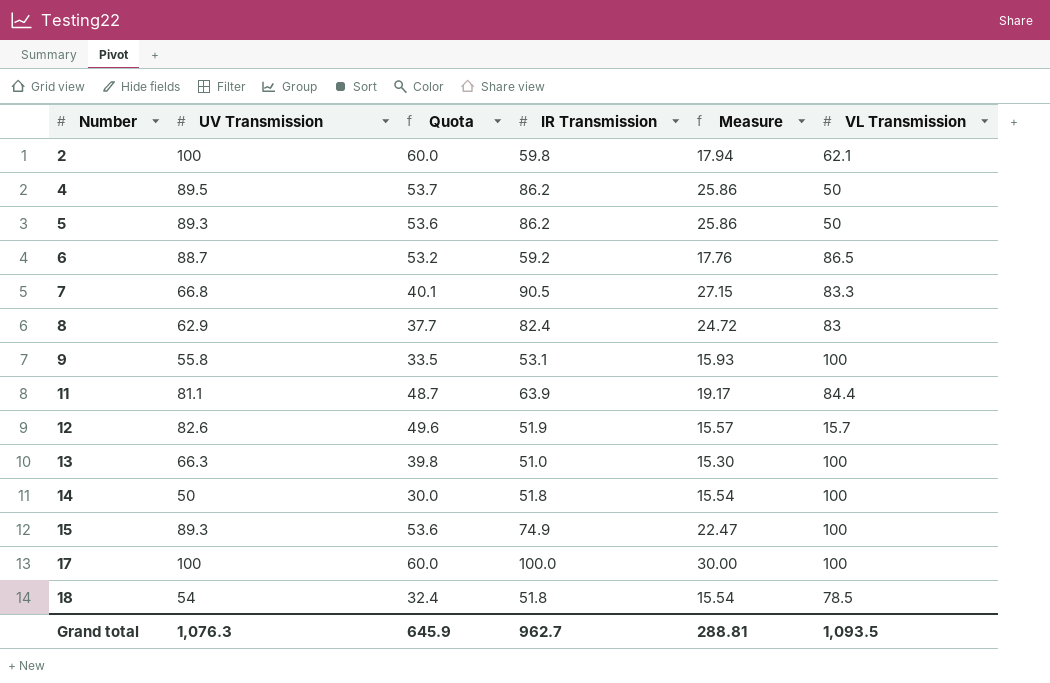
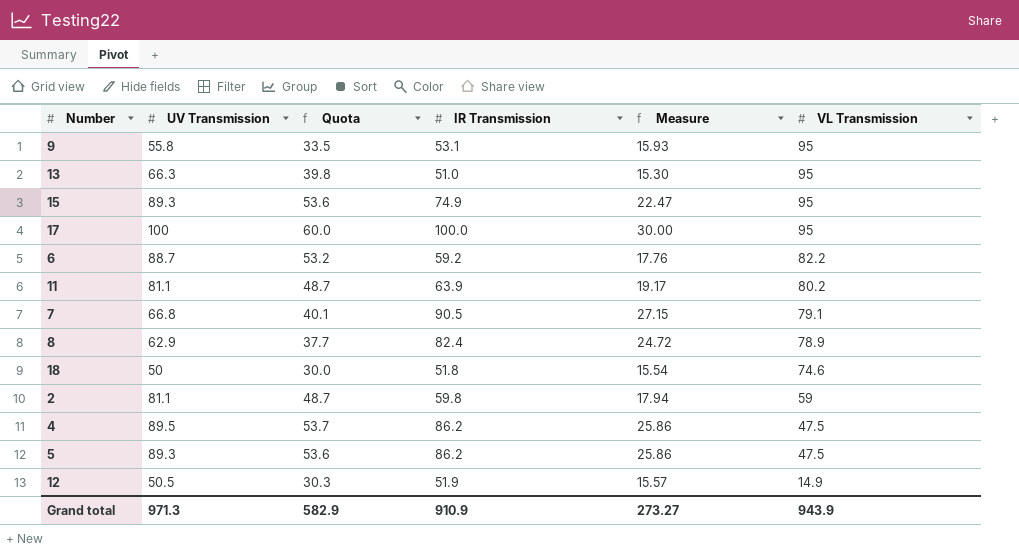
row order: Number ascending -> VL Transmission descending
row 14: 50 | 30.0 | 51.8 | 15.54 | 100 -> none
9 | VL Transmission: 100 -> 95
13 | VL Transmission: 100 -> 95
15 | VL Transmission: 100 -> 95
17 | VL Transmission: 100 -> 95
6 | VL Transmission: 86.5 -> 82.2
11 | VL Transmission: 84.4 -> 80.2
7 | VL Transmission: 83.3 -> 79.1
8 | VL Transmission: 83 -> 78.9
18 | UV Transmission: 54 -> 50
18 | Quota: 32.4 -> 30.0
18 | VL Transmission: 78.5 -> 74.6
2 | UV Transmission: 100 -> 81.1
2 | Quota: 60.0 -> 48.7
2 | VL Transmission: 62.1 -> 59
4 | VL Transmission: 50 -> 47.5
5 | VL Transmission: 50 -> 47.5
12 | UV Transmission: 82.6 -> 50.5
12 | Quota: 49.6 -> 30.3
12 | VL Transmission: 15.7 -> 14.9
Grand total | UV Transmission: 1,076.3 -> 971.3
Grand total | Quota: 645.9 -> 582.9
Grand total | IR Transmission: 962.7 -> 910.9
Grand total | Measure: 288.81 -> 273.27
Grand total | VL Transmission: 1,093.5 -> 943.9

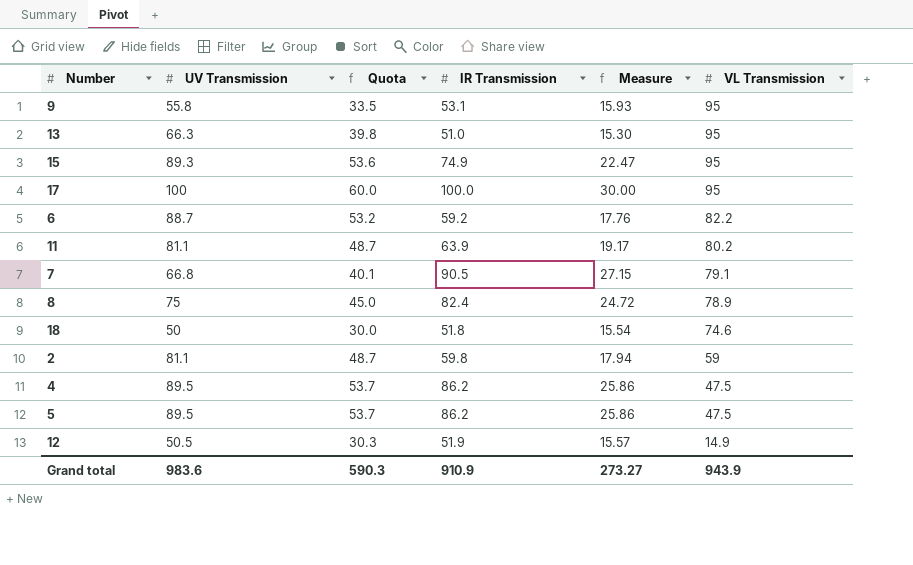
8 | UV Transmission: 62.9 -> 75
8 | Quota: 37.7 -> 45.0
5 | UV Transmission: 89.3 -> 89.5
5 | Quota: 53.6 -> 53.7
Grand total | UV Transmission: 971.3 -> 983.6
Grand total | Quota: 582.9 -> 590.3

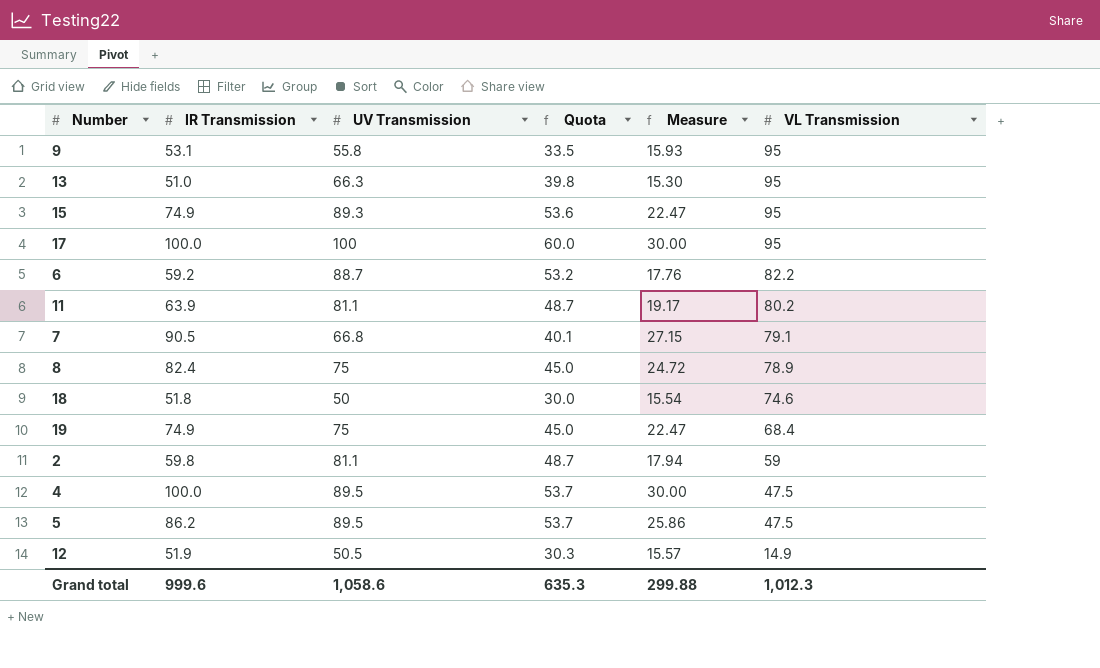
column IR Transmission | position: 4 -> 2
row 19: none -> 74.9 | 75 | 45.0 | 22.47 | 68.4
4 | IR Transmission: 86.2 -> 100.0
4 | Measure: 25.86 -> 30.00
Grand total | IR Transmission: 910.9 -> 999.6
Grand total | UV Transmission: 983.6 -> 1,058.6
Grand total | Quota: 590.3 -> 635.3
Grand total | Measure: 273.27 -> 299.88
Grand total | VL Transmission: 943.9 -> 1,012.3

